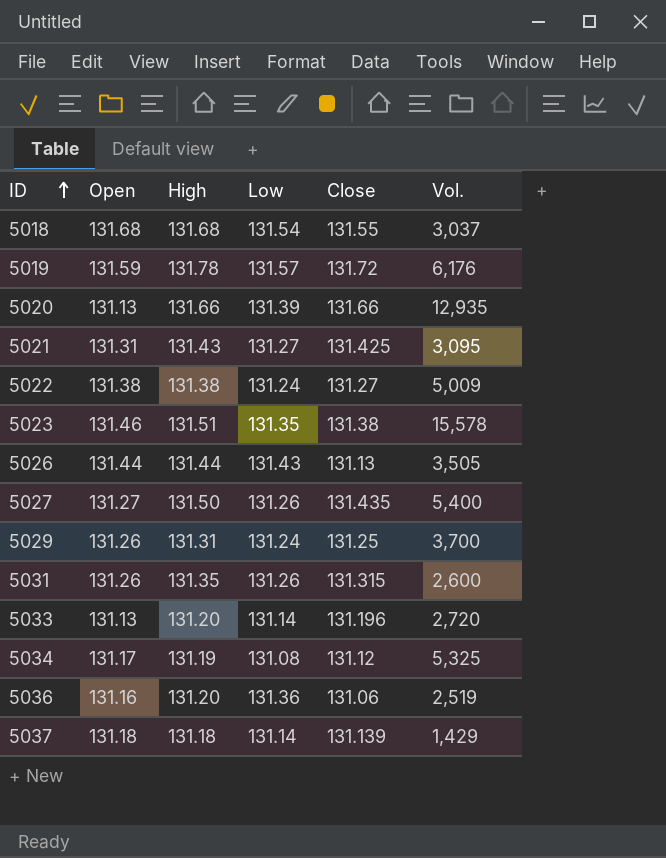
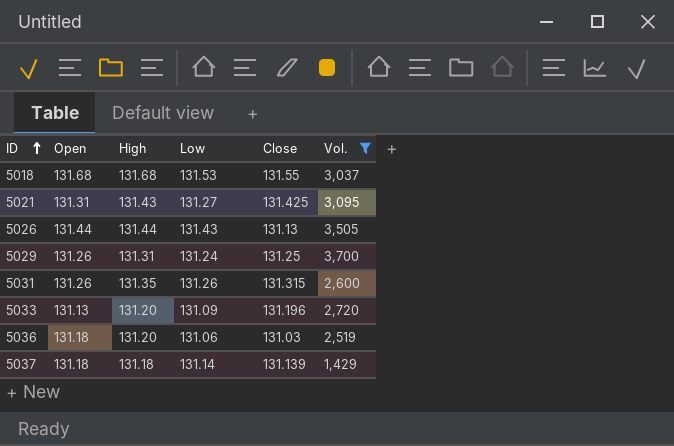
filter: none -> Vol. <= 3,700
5018 | Low: 131.54 -> 131.53
5033 | Low: 131.14 -> 131.09
5036 | Open: 131.16 -> 131.18
5036 | Low: 131.36 -> 131.06
5036 | Close: 131.06 -> 131.03

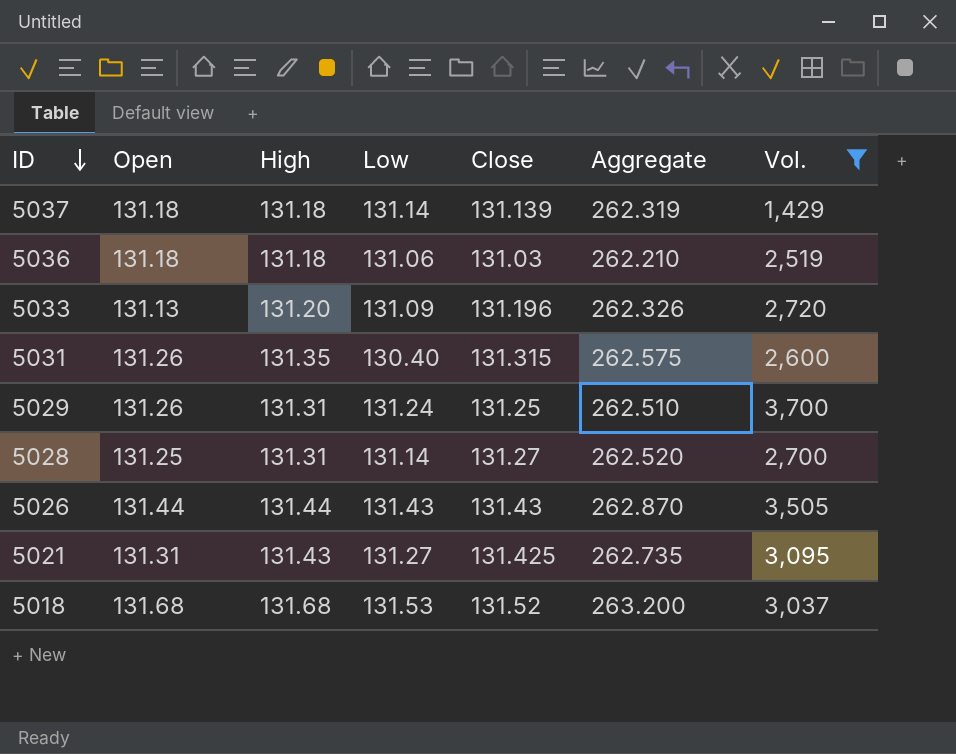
row order: ID ascending -> ID descending
column Aggregate | formula: none -> [Open] + [Close]
5036 | High: 131.20 -> 131.18
5031 | Low: 131.26 -> 130.40
row 5028: none -> 131.25 | 131.31 | 131.14 | 131.27 | 262.520 | 2,700
5026 | Close: 131.13 -> 131.43
5018 | Close: 131.55 -> 131.52

